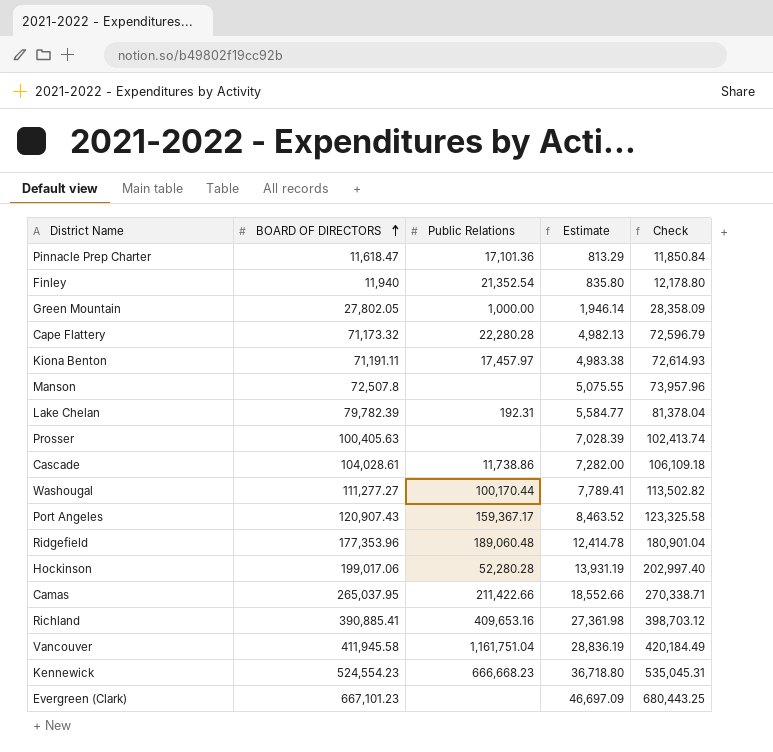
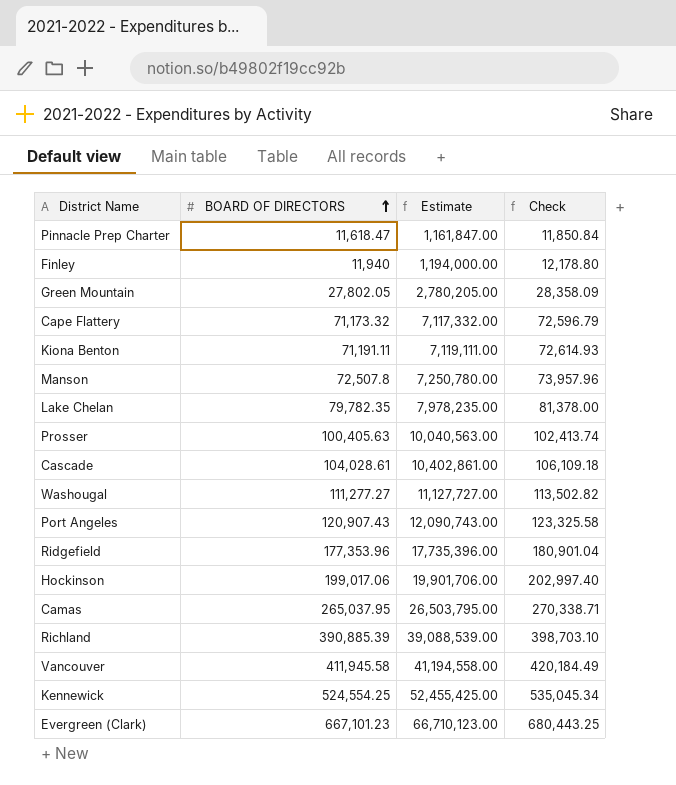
column Public Relations | position: 3 -> none
column Estimate | formula: [BOARD OF DIRECTORS] * 0.07 -> [BOARD OF DIRECTORS] * 100
Lake Chelan | BOARD OF DIRECTORS: 79,782.39 -> 79,782.35
Lake Chelan | Check: 81,378.04 -> 81,378.00
Richland | BOARD OF DIRECTORS: 390,885.41 -> 390,885.39
Richland | Check: 398,703.12 -> 398,703.10
Kennewick | BOARD OF DIRECTORS: 524,554.23 -> 524,554.25
Kennewick | Check: 535,045.31 -> 535,045.34

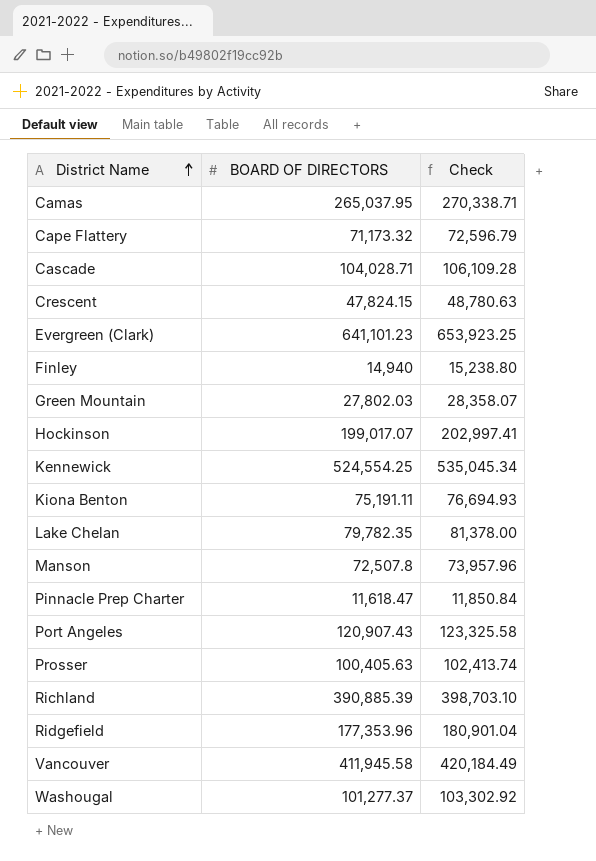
row order: BOARD OF DIRECTORS ascending -> District Name ascending
column Estimate | formula: [BOARD OF DIRECTORS] * 100 -> none
Cascade | BOARD OF DIRECTORS: 104,028.61 -> 104,028.71
Cascade | Check: 106,109.18 -> 106,109.28
row Crescent: none -> 47,824.15 | 48,780.63
Evergreen (Clark) | BOARD OF DIRECTORS: 667,101.23 -> 641,101.23
Evergreen (Clark) | Check: 680,443.25 -> 653,923.25
Finley | BOARD OF DIRECTORS: 11,940 -> 14,940
Finley | Check: 12,178.80 -> 15,238.80
Green Mountain | BOARD OF DIRECTORS: 27,802.05 -> 27,802.03
Green Mountain | Check: 28,358.09 -> 28,358.07
Hockinson | BOARD OF DIRECTORS: 199,017.06 -> 199,017.07
Hockinson | Check: 202,997.40 -> 202,997.41
Kiona Benton | BOARD OF DIRECTORS: 71,191.11 -> 75,191.11
Kiona Benton | Check: 72,614.93 -> 76,694.93
Washougal | BOARD OF DIRECTORS: 111,277.27 -> 101,277.37
Washougal | Check: 113,502.82 -> 103,302.92

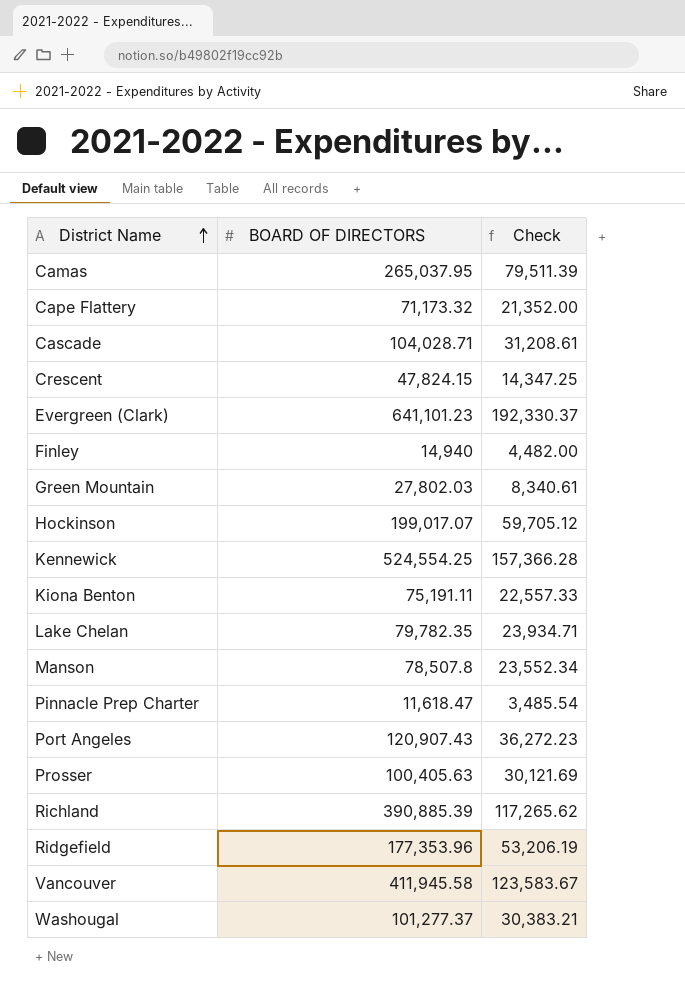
column Check | formula: [BOARD OF DIRECTORS] * 1.02 -> [BOARD OF DIRECTORS] * 0.3
Manson | BOARD OF DIRECTORS: 72,507.8 -> 78,507.8

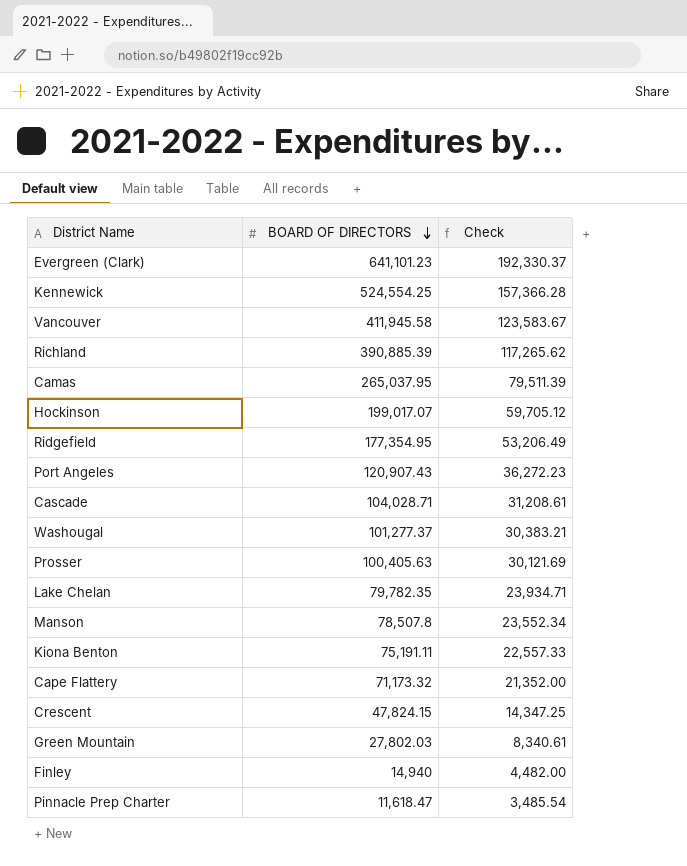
row order: District Name ascending -> BOARD OF DIRECTORS descending
Ridgefield | BOARD OF DIRECTORS: 177,353.96 -> 177,354.95
Ridgefield | Check: 53,206.19 -> 53,206.49

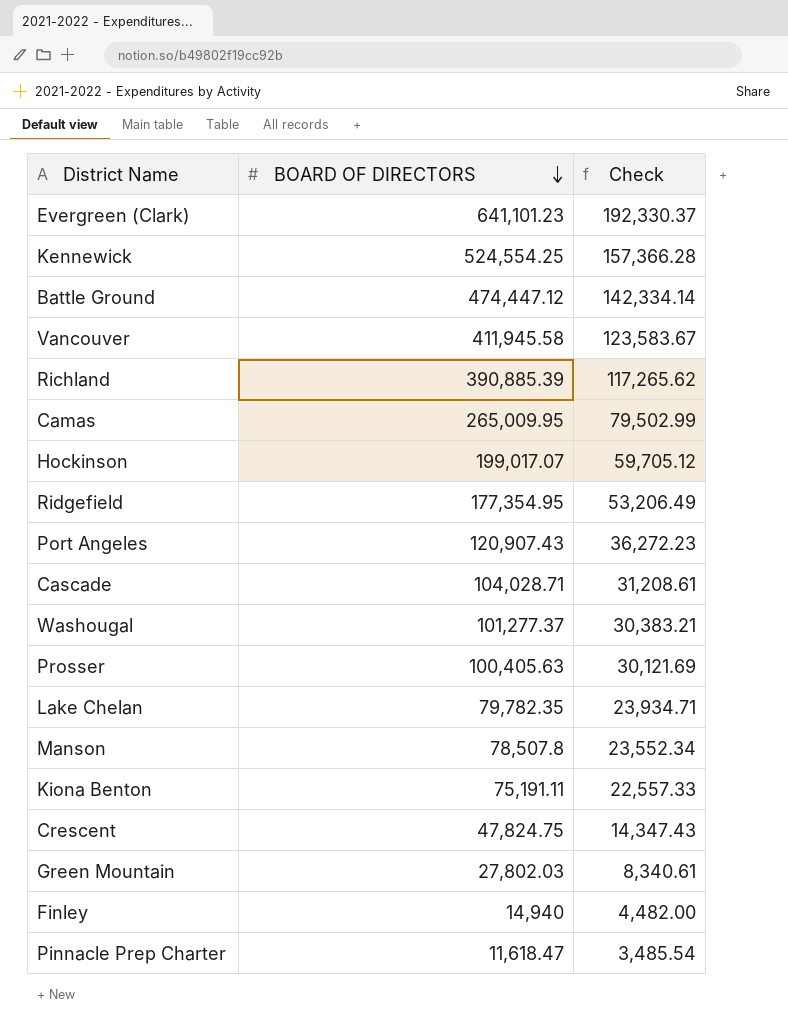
row Cape Flattery: 71,173.32 | 21,352.00 -> none
row Battle Ground: none -> 474,447.12 | 142,334.14
Camas | BOARD OF DIRECTORS: 265,037.95 -> 265,009.95
Camas | Check: 79,511.39 -> 79,502.99
Crescent | BOARD OF DIRECTORS: 47,824.15 -> 47,824.75
Crescent | Check: 14,347.25 -> 14,347.43

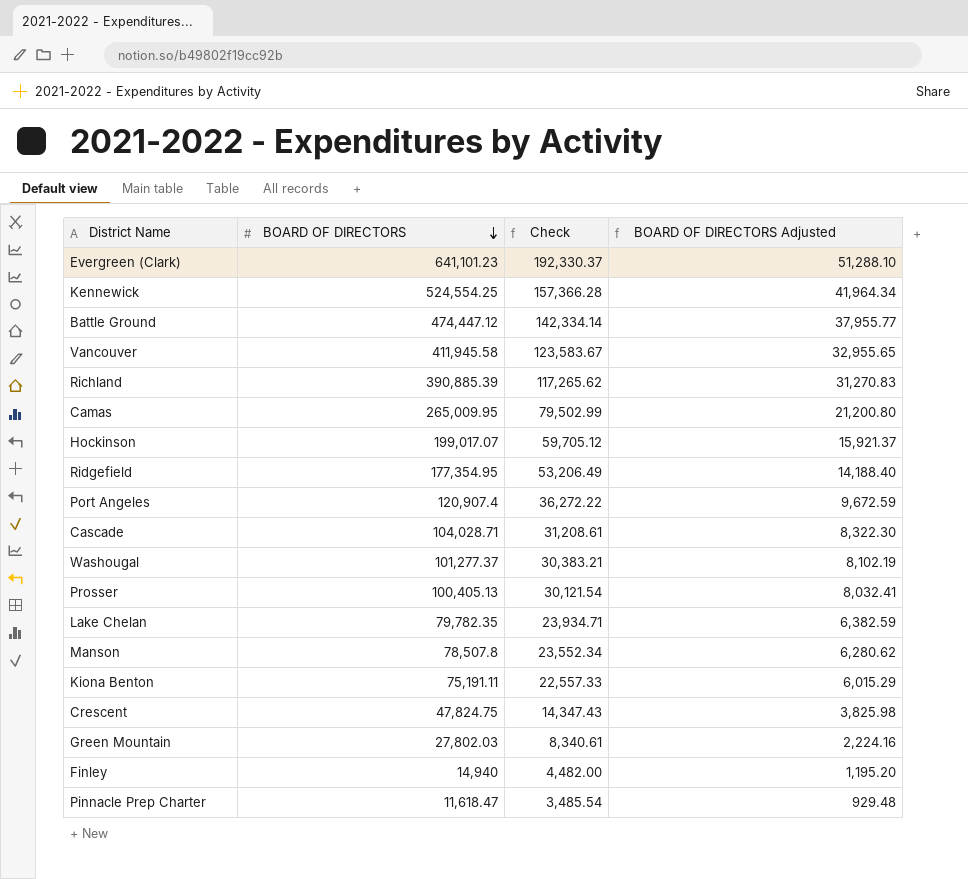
column BOARD OF DIRECTORS Adjusted | formula: none -> [BOARD OF DIRECTORS] * 0.08
Port Angeles | BOARD OF DIRECTORS: 120,907.43 -> 120,907.4
Port Angeles | Check: 36,272.23 -> 36,272.22
Prosser | BOARD OF DIRECTORS: 100,405.63 -> 100,405.13
Prosser | Check: 30,121.69 -> 30,121.54

